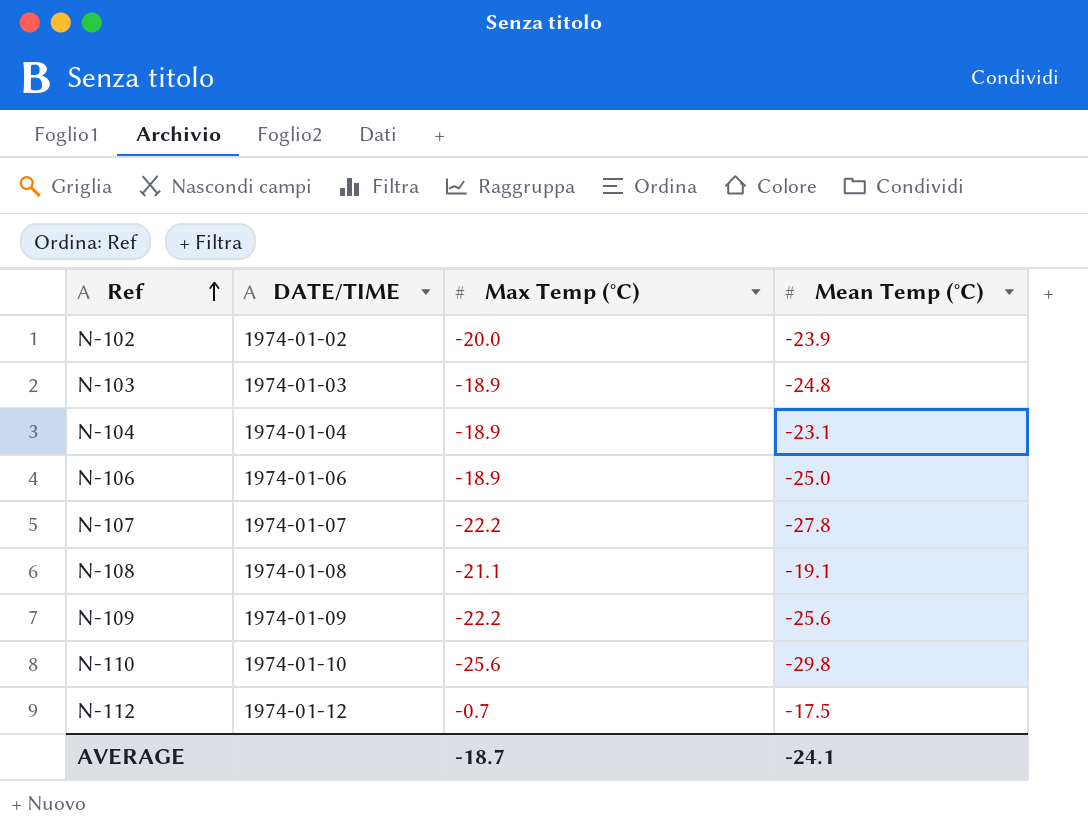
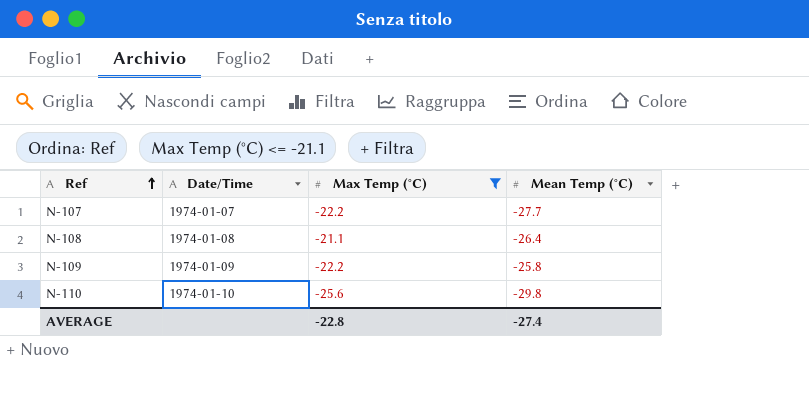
filter: none -> Max Temp (°C) <= -21.1
column name: DATE/TIME -> Date/Time
N-107 | Mean Temp (°C): -27.8 -> -27.7
N-108 | Mean Temp (°C): -19.1 -> -26.4
N-109 | Mean Temp (°C): -25.6 -> -25.8
AVERAGE | Max Temp (°C): -18.7 -> -22.8
AVERAGE | Mean Temp (°C): -24.1 -> -27.4

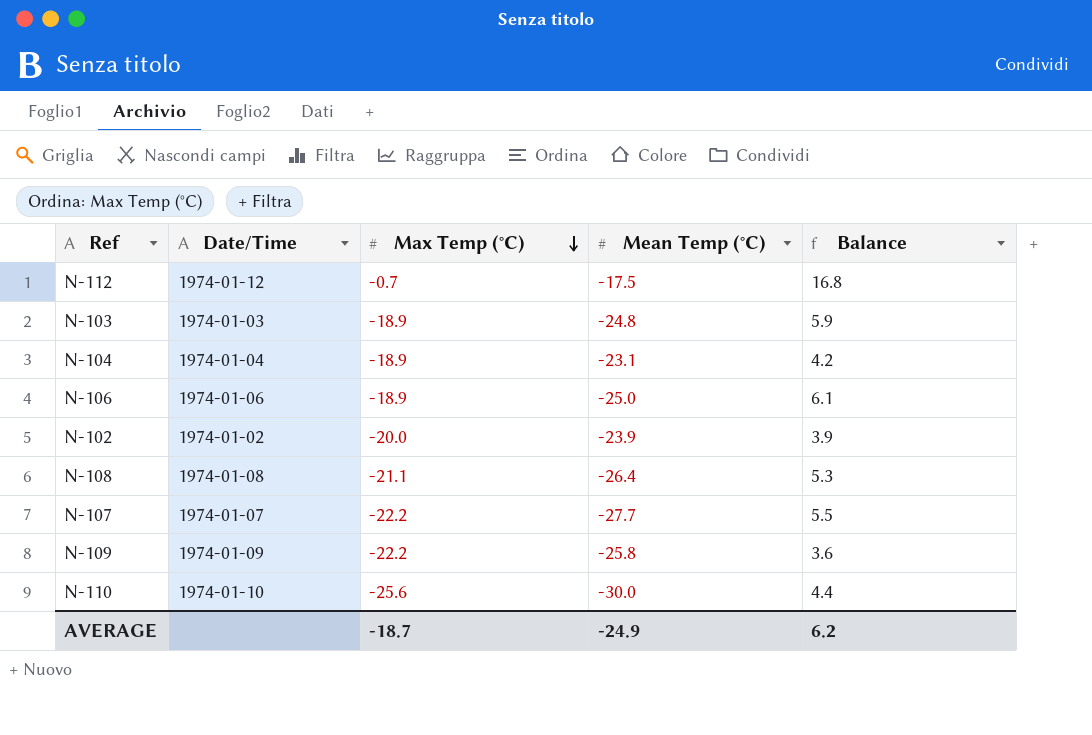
filter: Max Temp (°C) <= -21.1 -> none
row order: Ref ascending -> Max Temp (°C) descending
column Balance | formula: none -> [Max Temp (°C)] - [Mean Temp (°C)]
N-110 | Mean Temp (°C): -29.8 -> -30.0
AVERAGE | Max Temp (°C): -22.8 -> -18.7
AVERAGE | Mean Temp (°C): -27.4 -> -24.9

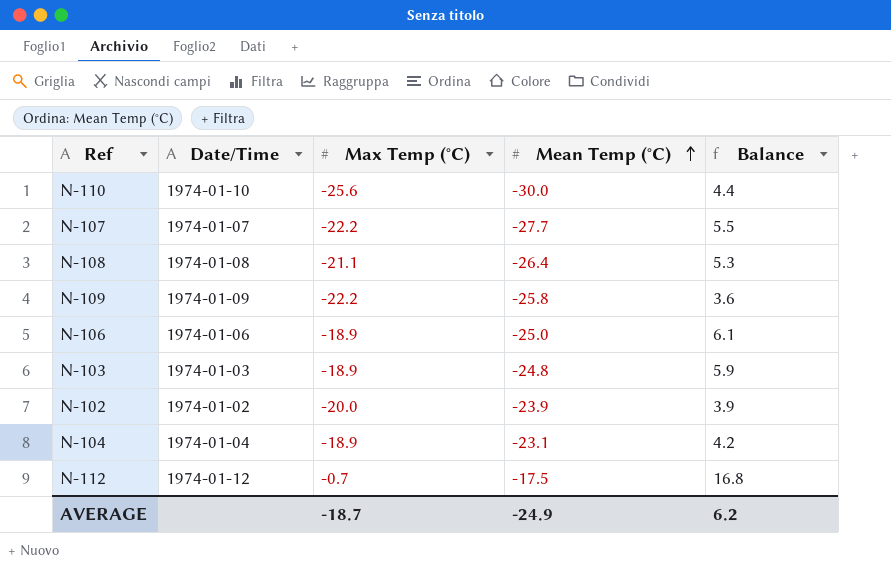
row order: Max Temp (°C) descending -> Mean Temp (°C) ascending

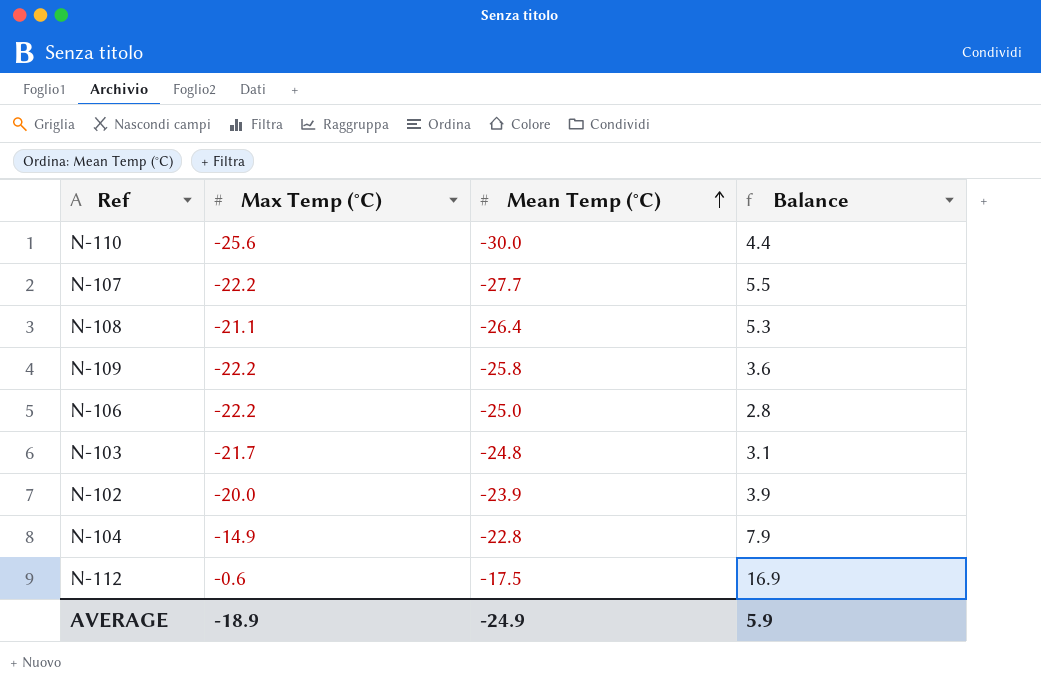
column Date/Time | position: 2 -> none
N-106 | Max Temp (°C): -18.9 -> -22.2
N-106 | Balance: 6.1 -> 2.8
N-103 | Max Temp (°C): -18.9 -> -21.7
N-103 | Balance: 5.9 -> 3.1
N-104 | Max Temp (°C): -18.9 -> -14.9
N-104 | Mean Temp (°C): -23.1 -> -22.8
N-104 | Balance: 4.2 -> 7.9
N-112 | Max Temp (°C): -0.7 -> -0.6
N-112 | Balance: 16.8 -> 16.9
AVERAGE | Max Temp (°C): -18.7 -> -18.9
AVERAGE | Balance: 6.2 -> 5.9

